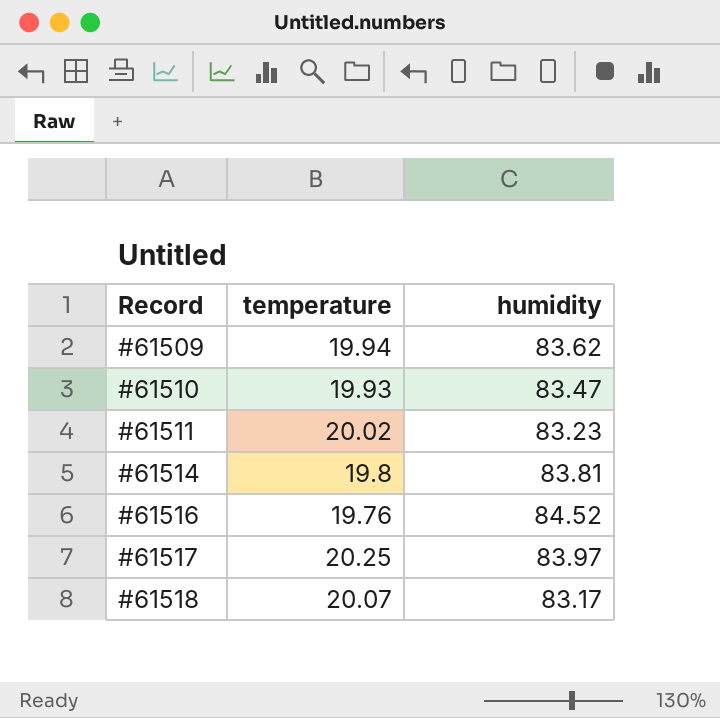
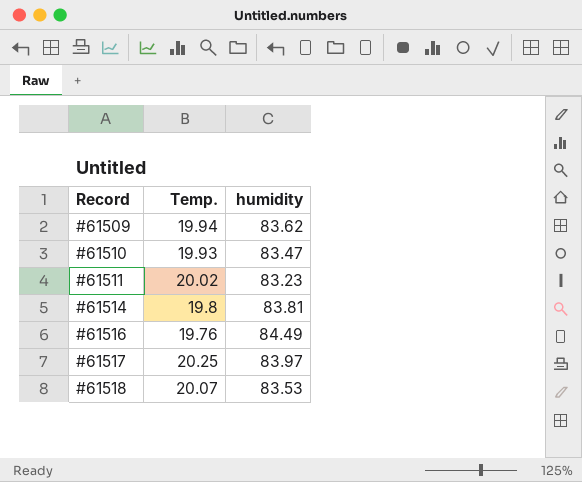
column name: temperature -> Temp.
#61516 | humidity: 84.52 -> 84.49
#61518 | humidity: 83.17 -> 83.53

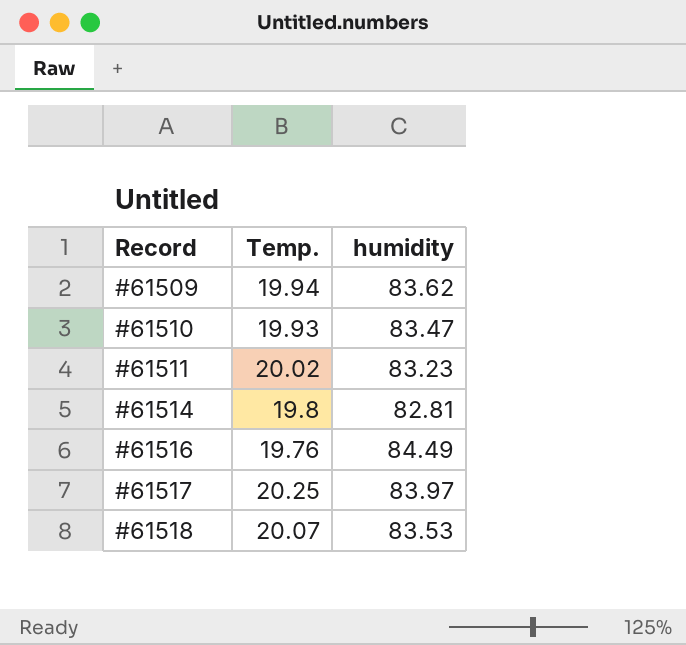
#61514 | humidity: 83.81 -> 82.81

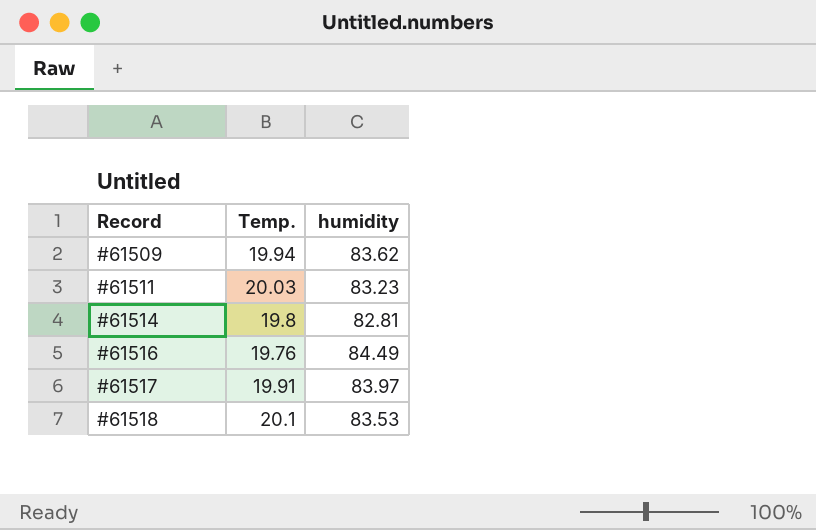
row #61510: 19.93 | 83.47 -> none
#61511 | Temp.: 20.02 -> 20.03
#61517 | Temp.: 20.25 -> 19.91
#61518 | Temp.: 20.07 -> 20.1

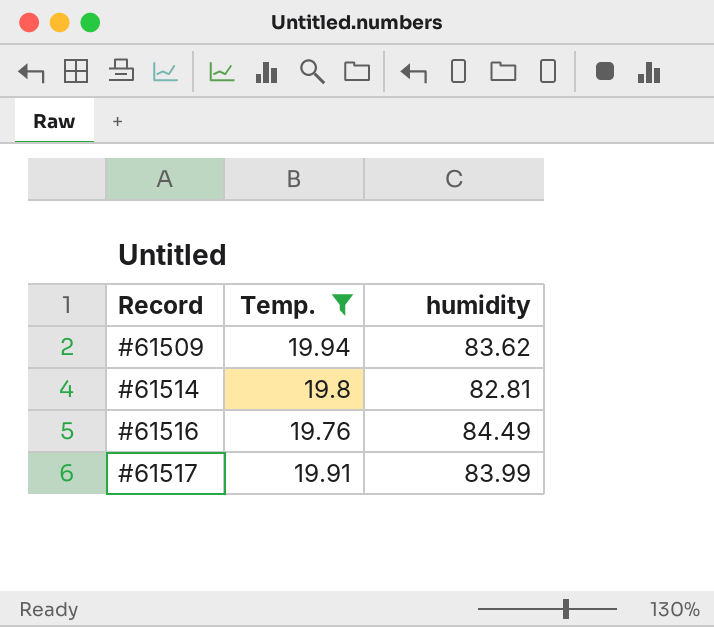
filter: none -> Temp. <= 19.94
#61517 | humidity: 83.97 -> 83.99

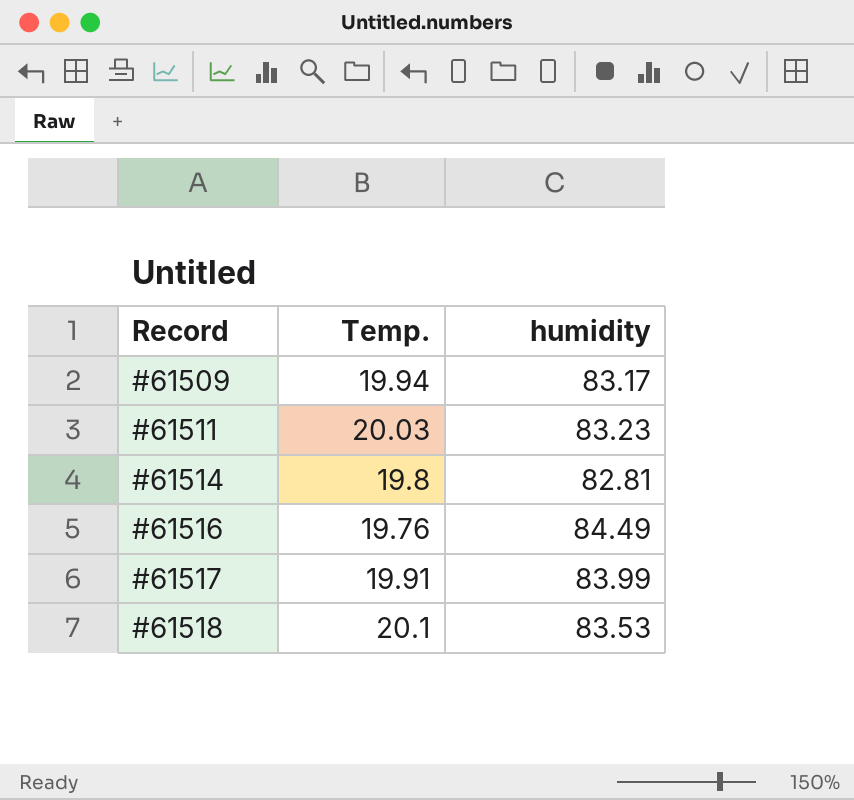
filter: Temp. <= 19.94 -> none
#61509 | humidity: 83.62 -> 83.17

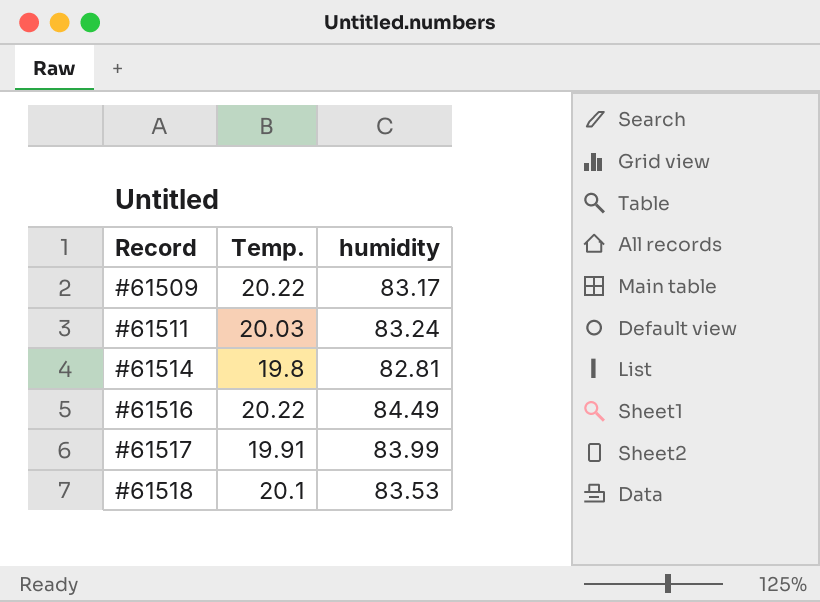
#61509 | Temp.: 19.94 -> 20.22
#61511 | humidity: 83.23 -> 83.24
#61516 | Temp.: 19.76 -> 20.22

